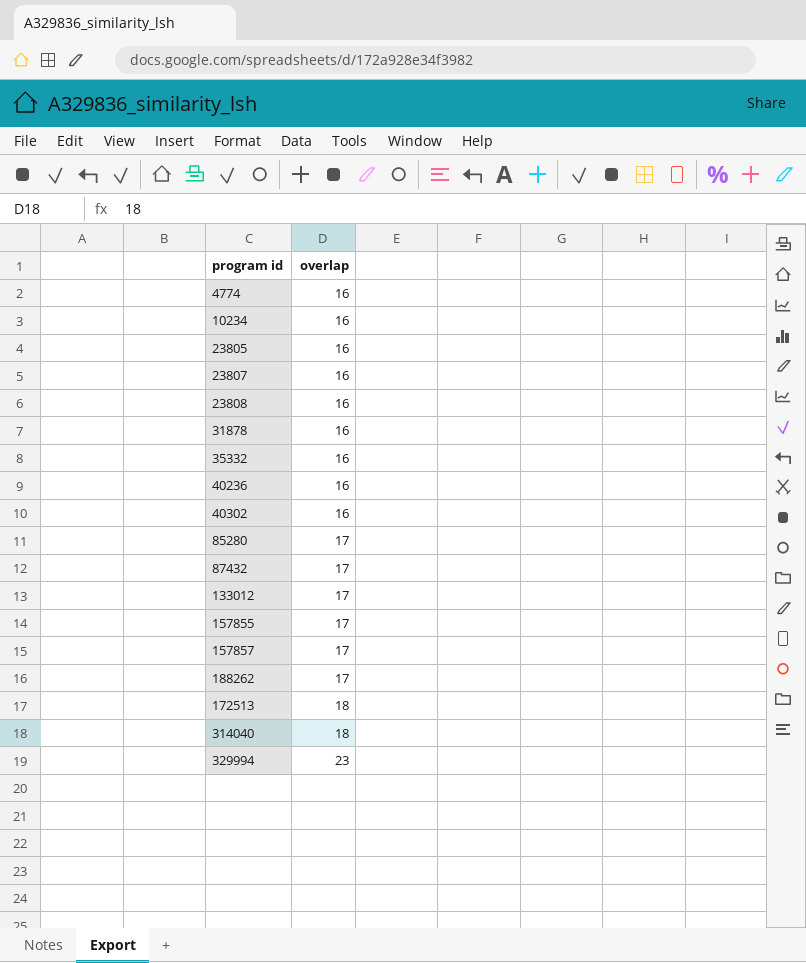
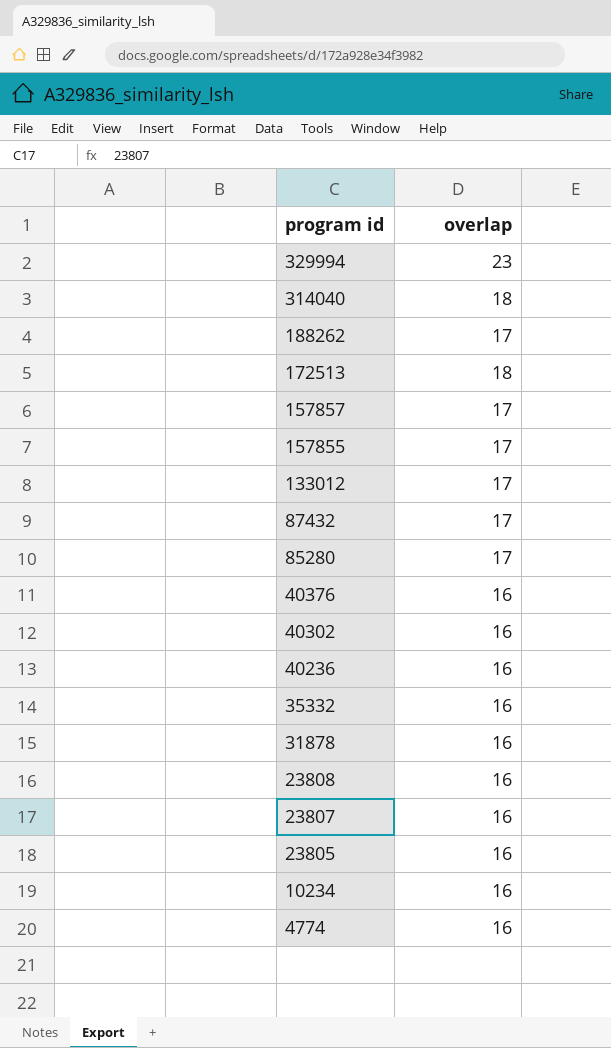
row order: overlap ascending -> program id descending
row 40376: none -> 16

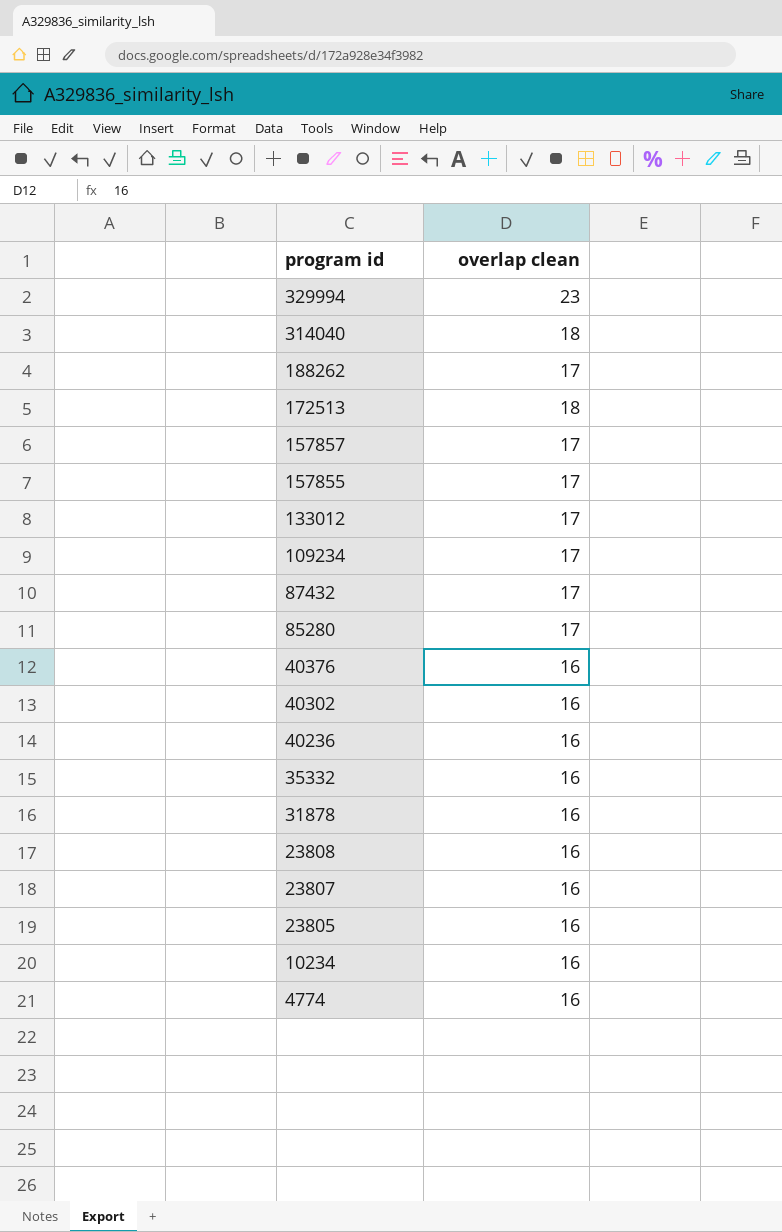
column name: overlap -> overlap clean
row 109234: none -> 17

